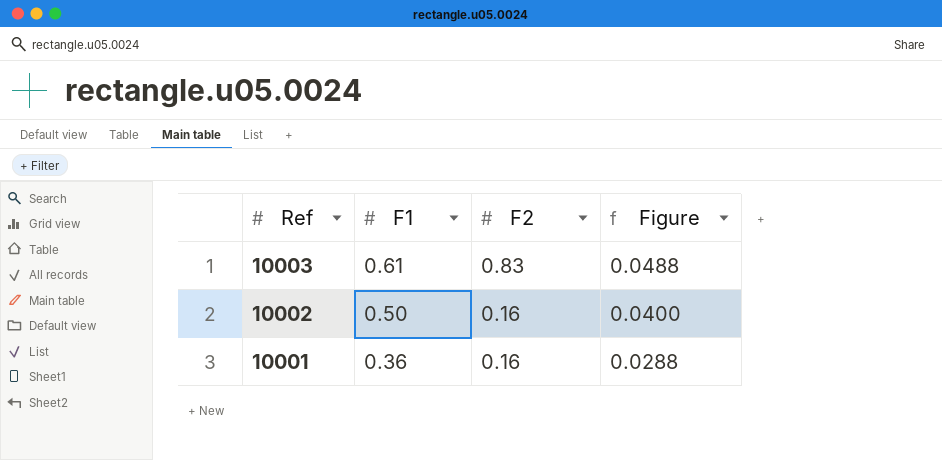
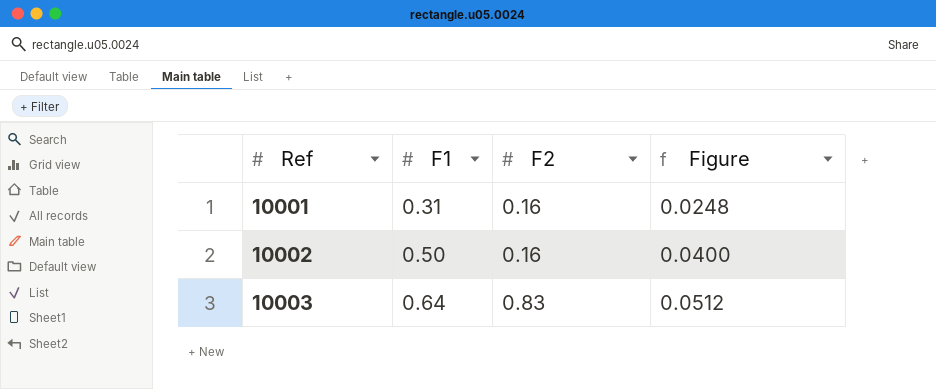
row order: Ref descending -> Ref ascending
10001 | F1: 0.36 -> 0.31
10001 | Figure: 0.0288 -> 0.0248
10003 | F1: 0.61 -> 0.64
10003 | Figure: 0.0488 -> 0.0512

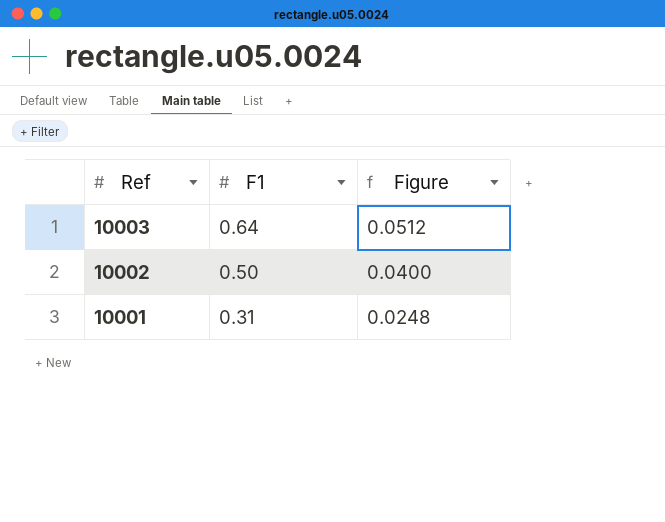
row order: Ref ascending -> Ref descending
column F2 | position: 3 -> none

